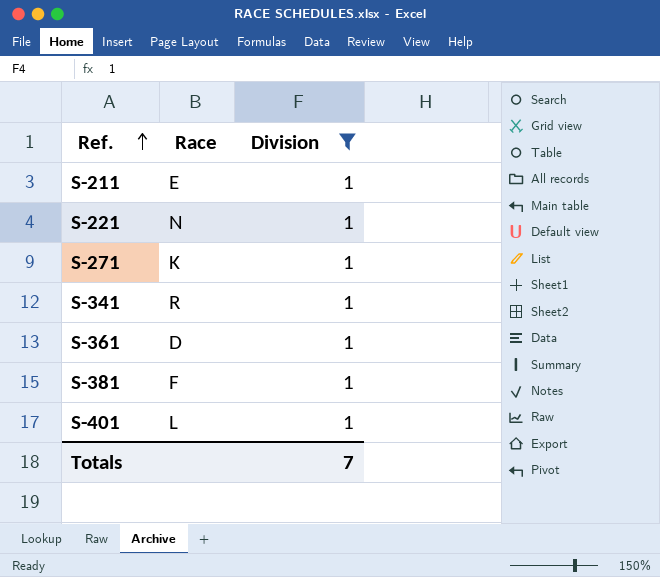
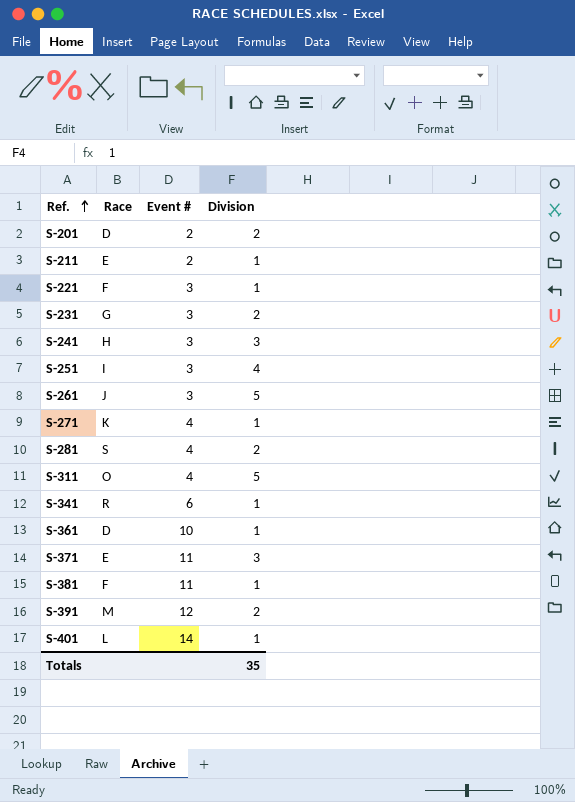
filter: Division = 1 -> none
column Event # | position: none -> 3
S-221 | Race: N -> F
Totals | Division: 7 -> 35

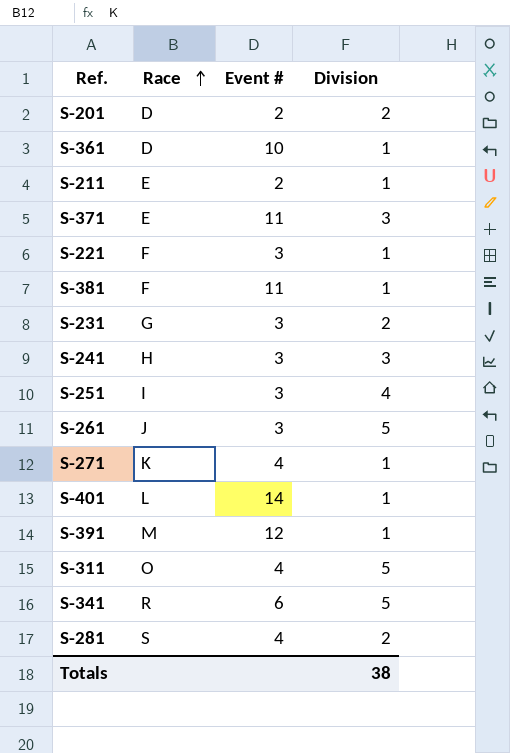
row order: Ref. ascending -> Race ascending
S-391 | Division: 2 -> 1
S-341 | Division: 1 -> 5
Totals | Division: 35 -> 38

